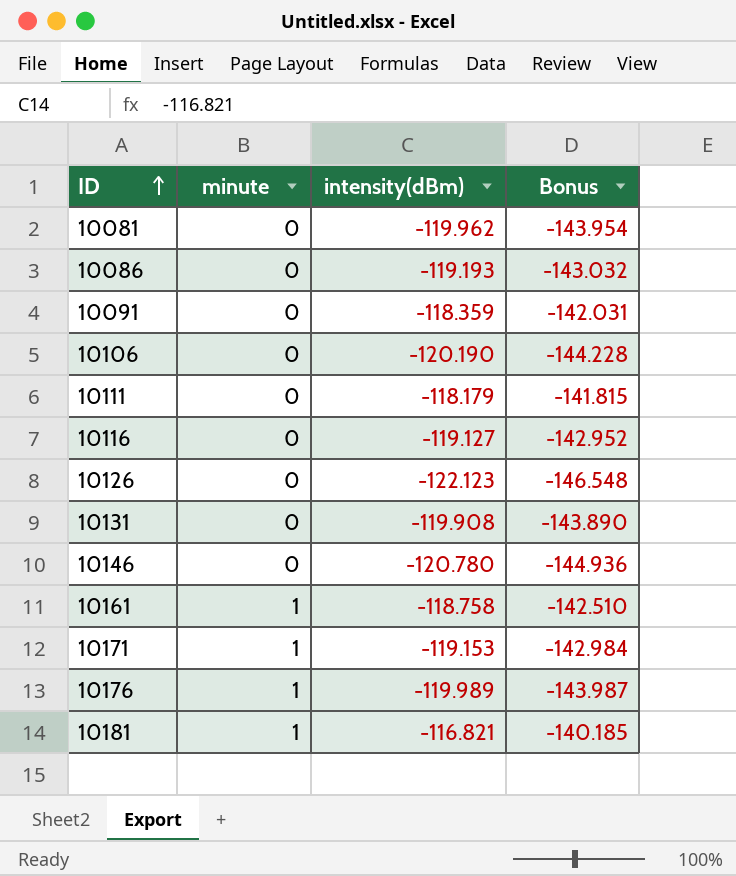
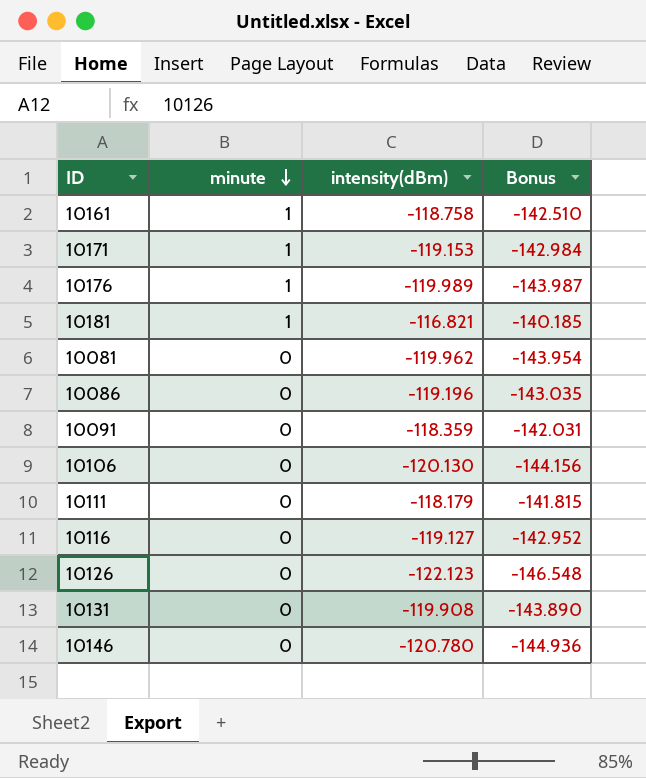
row order: ID ascending -> minute descending
10086 | intensity(dBm): -119.193 -> -119.196
10086 | Bonus: -143.032 -> -143.035
10106 | intensity(dBm): -120.190 -> -120.130
10106 | Bonus: -144.228 -> -144.156

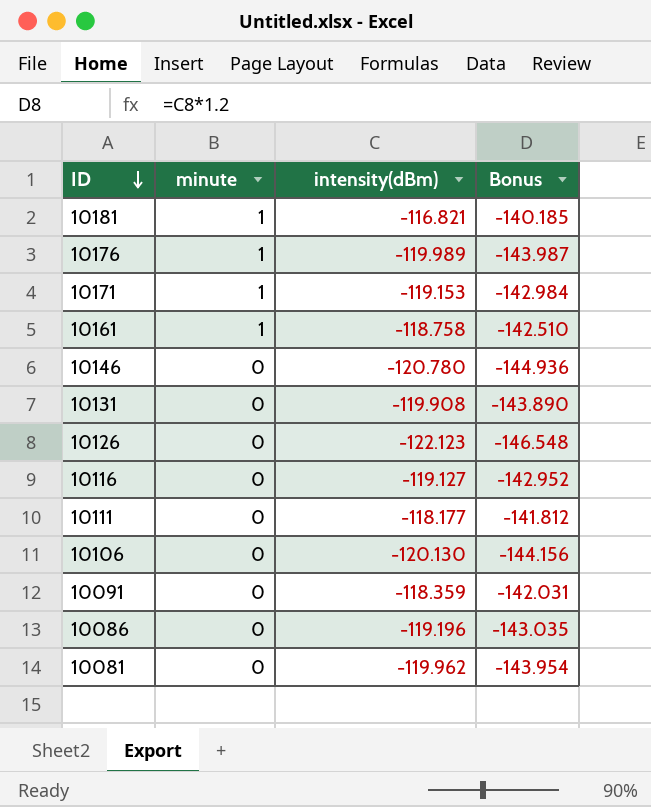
row order: minute descending -> ID descending
10111 | intensity(dBm): -118.179 -> -118.177
10111 | Bonus: -141.815 -> -141.812

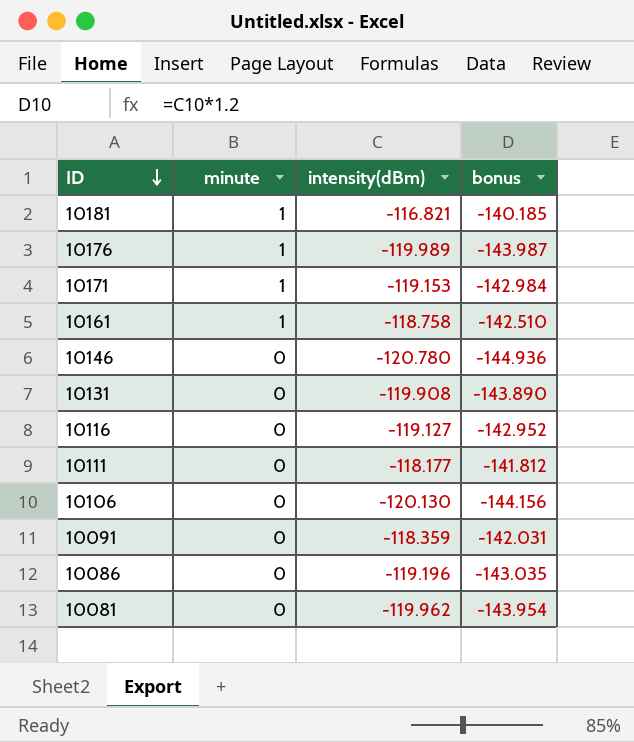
column name: Bonus -> bonus
row 10126: 0 | -122.123 | -146.548 -> none

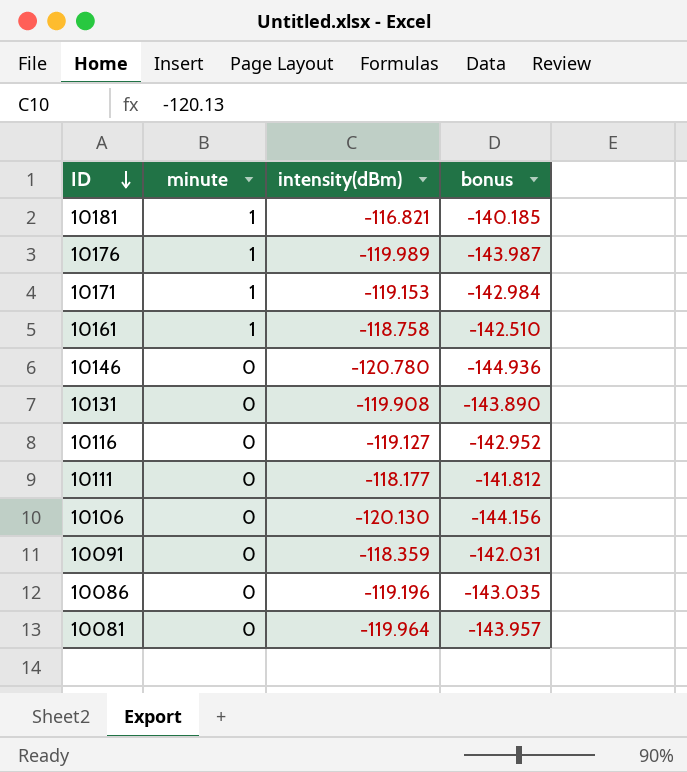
10081 | intensity(dBm): -119.962 -> -119.964
10081 | bonus: -143.954 -> -143.957

